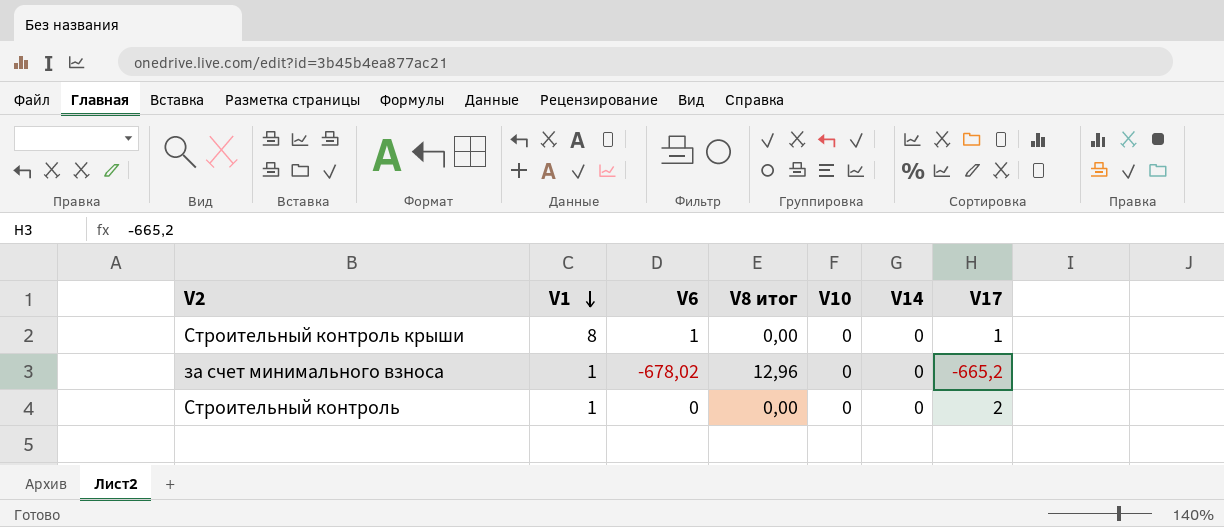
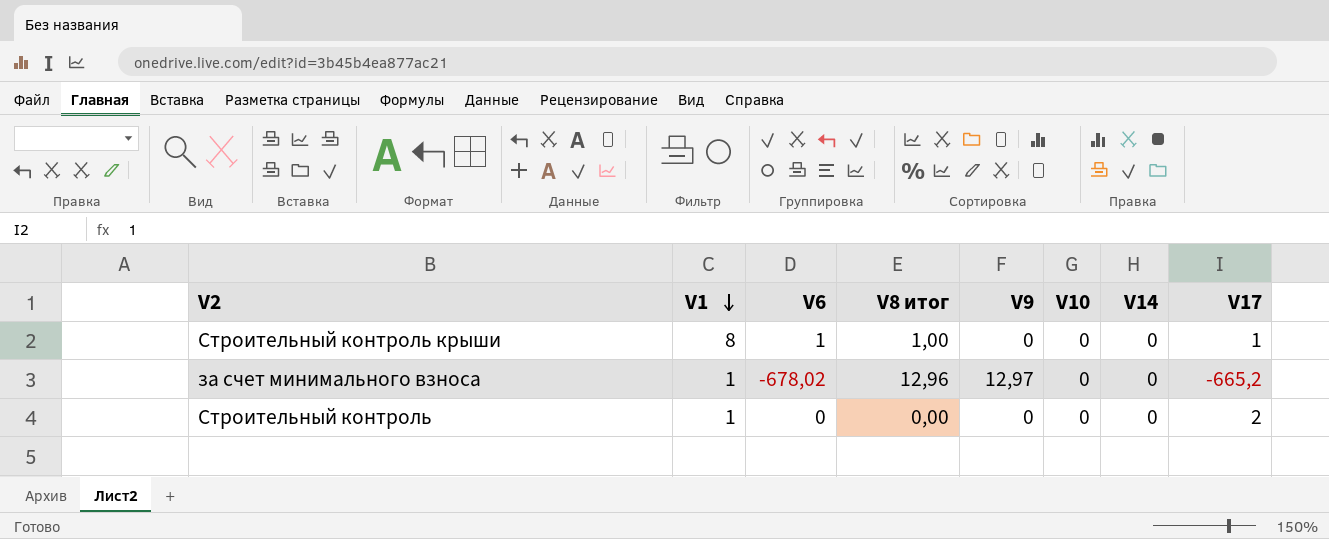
column V9 | position: none -> 5
Строительный контроль крыши | V8 итог: 0,00 -> 1,00

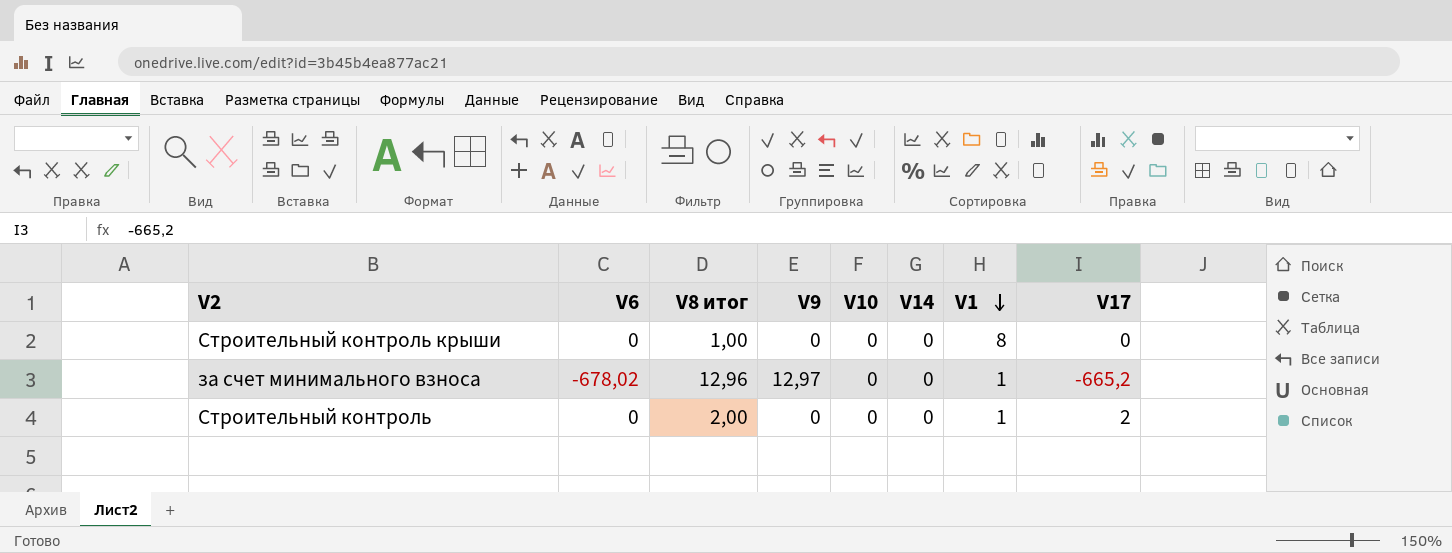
column V1 | position: 2 -> 7
Строительный контроль крыши | V6: 1 -> 0
Строительный контроль крыши | V17: 1 -> 0
Строительный контроль | V8 итог: 0,00 -> 2,00

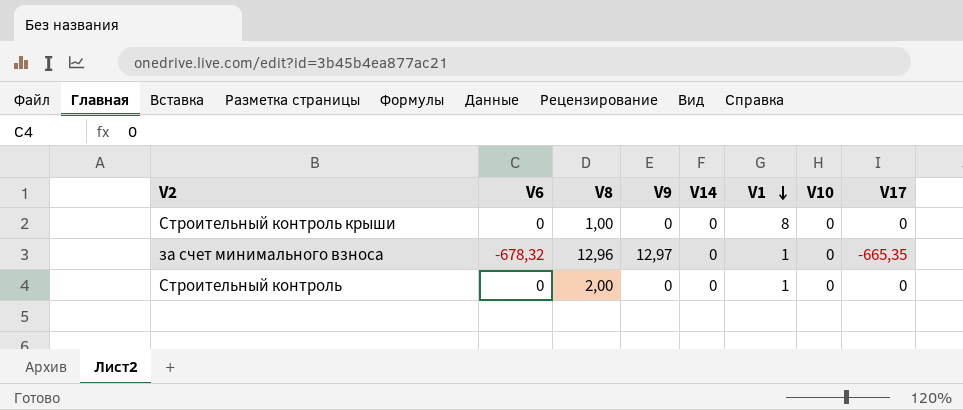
column name: V8 итог -> V8
column V10 | position: 5 -> 7
за счет минимального взноса | V6: -678,02 -> -678,32
за счет минимального взноса | V17: -665,2 -> -665,35
Строительный контроль | V17: 2 -> 0

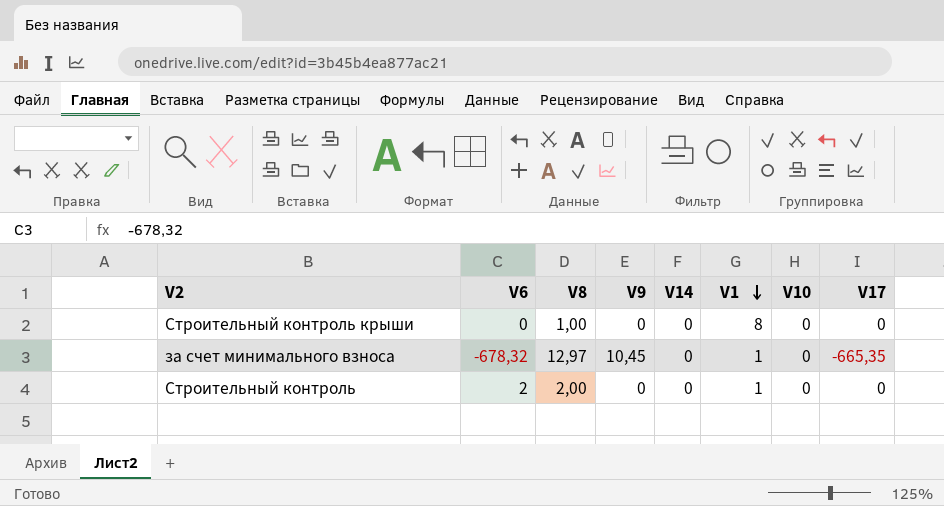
за счет минимального взноса | V8: 12,96 -> 12,97
за счет минимального взноса | V9: 12,97 -> 10,45
Строительный контроль | V6: 0 -> 2

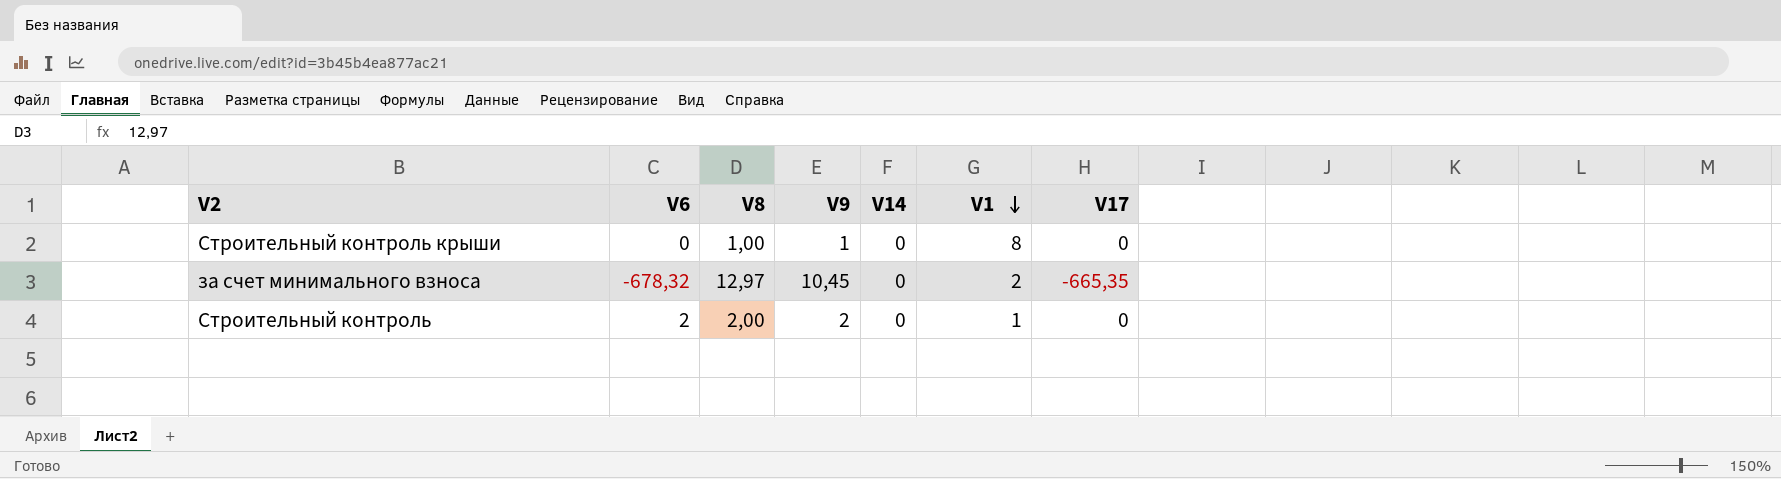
column V10 | position: 7 -> none
Строительный контроль крыши | V9: 0 -> 1
за счет минимального взноса | V1: 1 -> 2
Строительный контроль | V9: 0 -> 2

